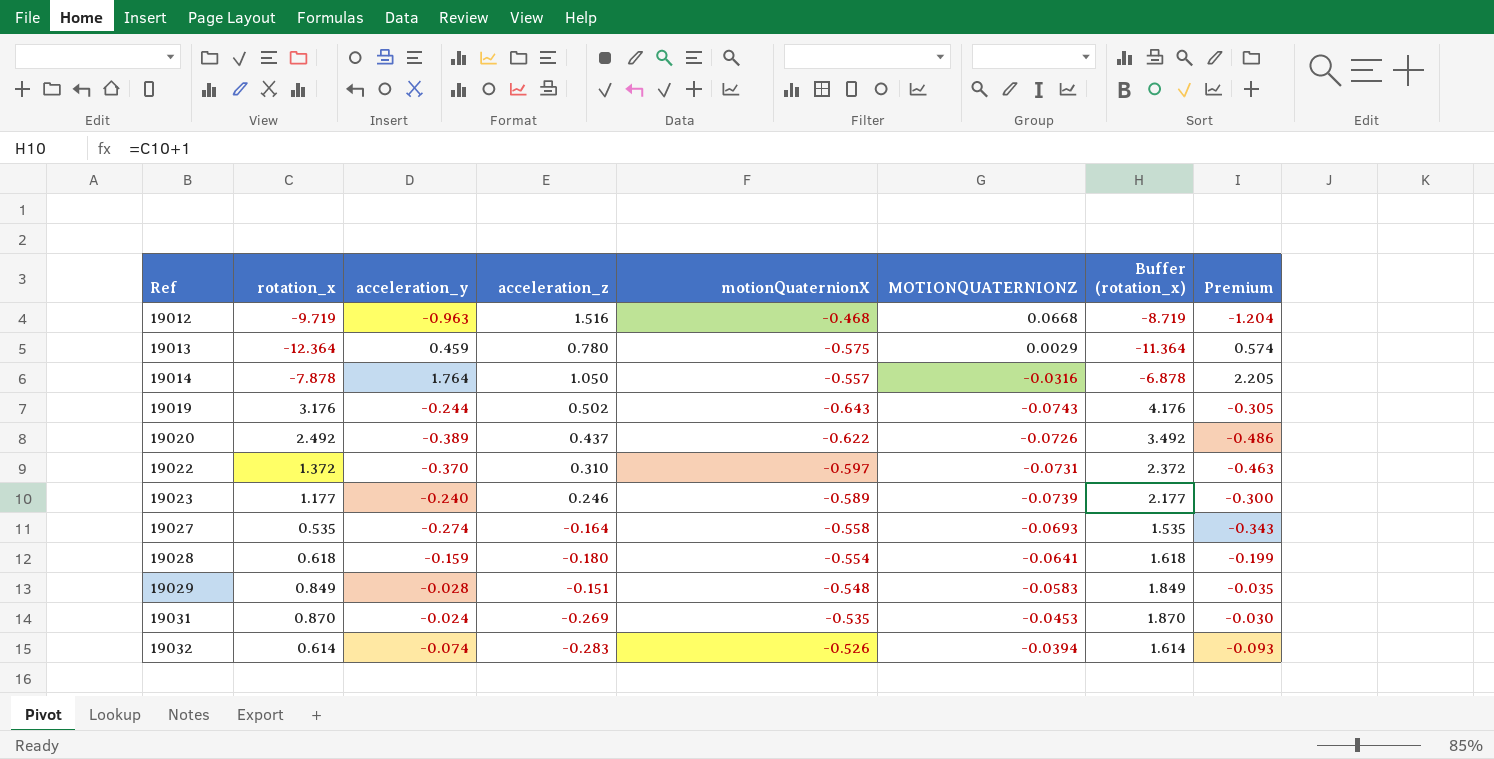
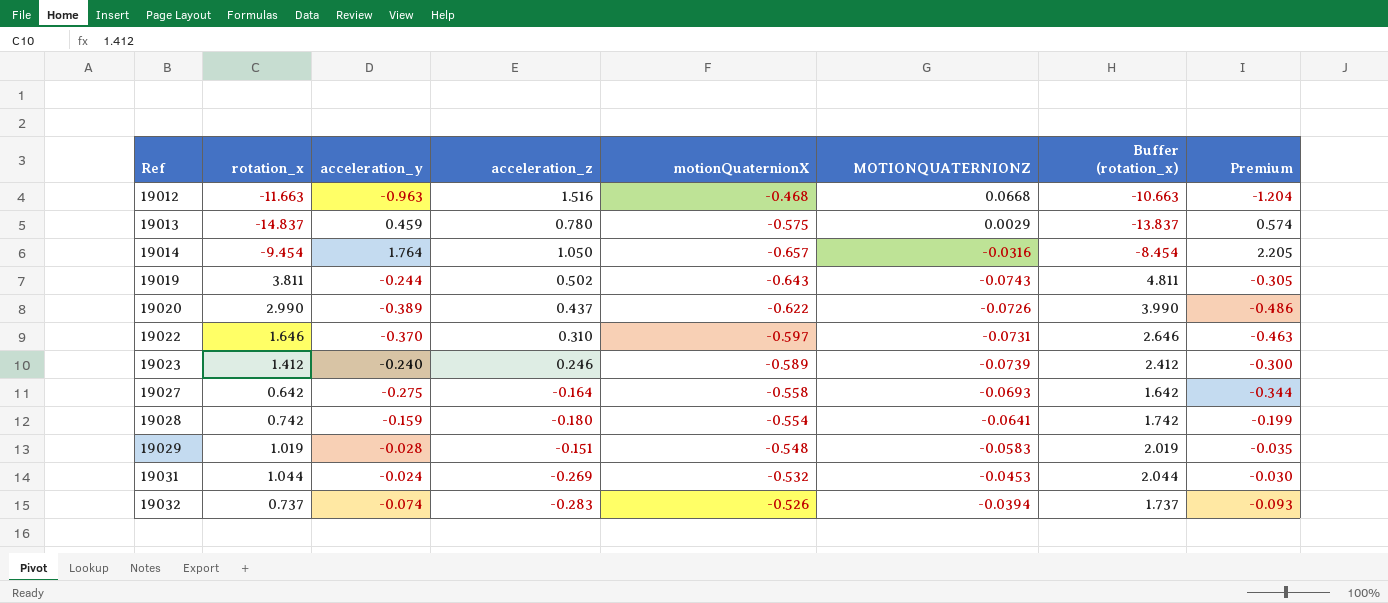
19012 | rotation_x: -9.719 -> -11.663
19012 | Buffer (rotation_x): -8.719 -> -10.663
19013 | rotation_x: -12.364 -> -14.837
19013 | Buffer (rotation_x): -11.364 -> -13.837
19014 | rotation_x: -7.878 -> -9.454
19014 | motionQuaternionX: -0.557 -> -0.657
19014 | Buffer (rotation_x): -6.878 -> -8.454
19019 | rotation_x: 3.176 -> 3.811
19019 | Buffer (rotation_x): 4.176 -> 4.811
19020 | rotation_x: 2.492 -> 2.990
19020 | Buffer (rotation_x): 3.492 -> 3.990
19022 | rotation_x: 1.372 -> 1.646
19022 | Buffer (rotation_x): 2.372 -> 2.646
19023 | rotation_x: 1.177 -> 1.412
19023 | Buffer (rotation_x): 2.177 -> 2.412
19027 | rotation_x: 0.535 -> 0.642
19027 | acceleration_y: -0.274 -> -0.275
19027 | Buffer (rotation_x): 1.535 -> 1.642
19027 | Premium: -0.343 -> -0.344
19028 | rotation_x: 0.618 -> 0.742
19028 | Buffer (rotation_x): 1.618 -> 1.742
19029 | rotation_x: 0.849 -> 1.019
19029 | Buffer (rotation_x): 1.849 -> 2.019
19031 | rotation_x: 0.870 -> 1.044
19031 | motionQuaternionX: -0.535 -> -0.532
19031 | Buffer (rotation_x): 1.870 -> 2.044
19032 | rotation_x: 0.614 -> 0.737
19032 | Buffer (rotation_x): 1.614 -> 1.737

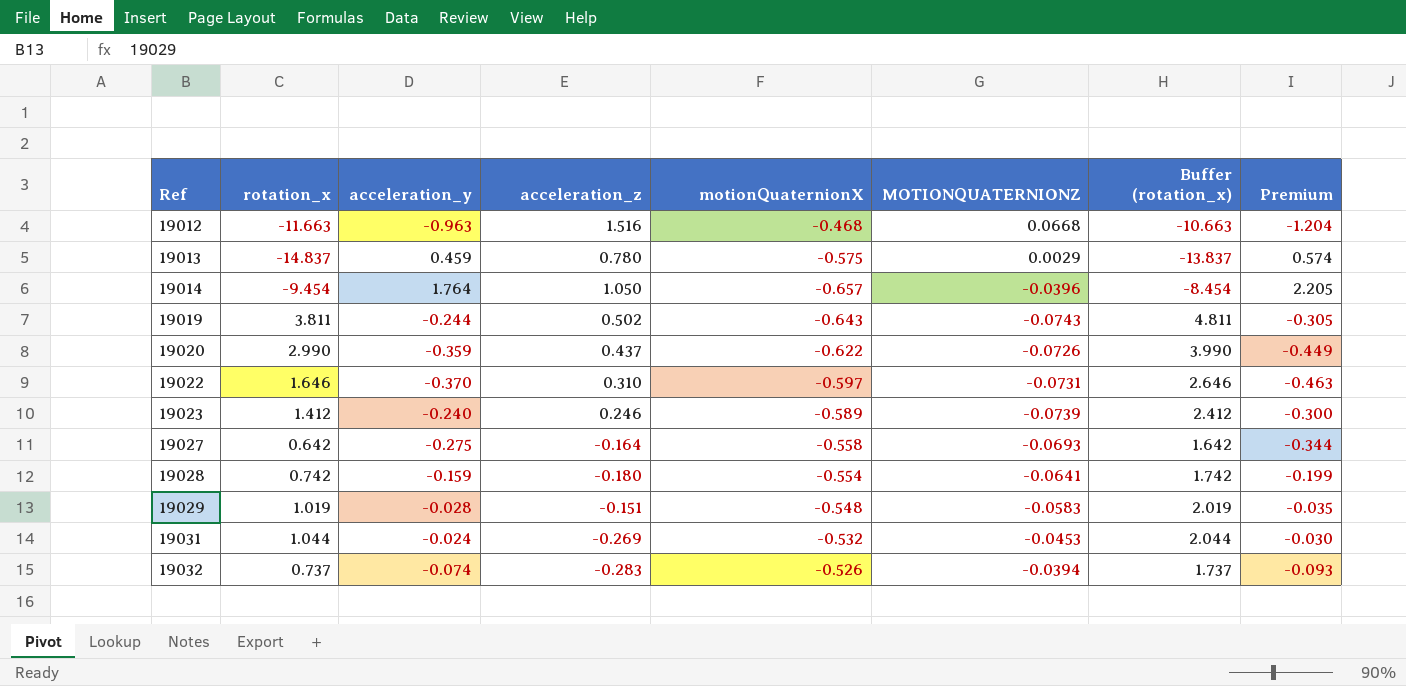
19014 | MOTIONQUATERNIONZ: -0.0316 -> -0.0396
19020 | acceleration_y: -0.389 -> -0.359
19020 | Premium: -0.486 -> -0.449

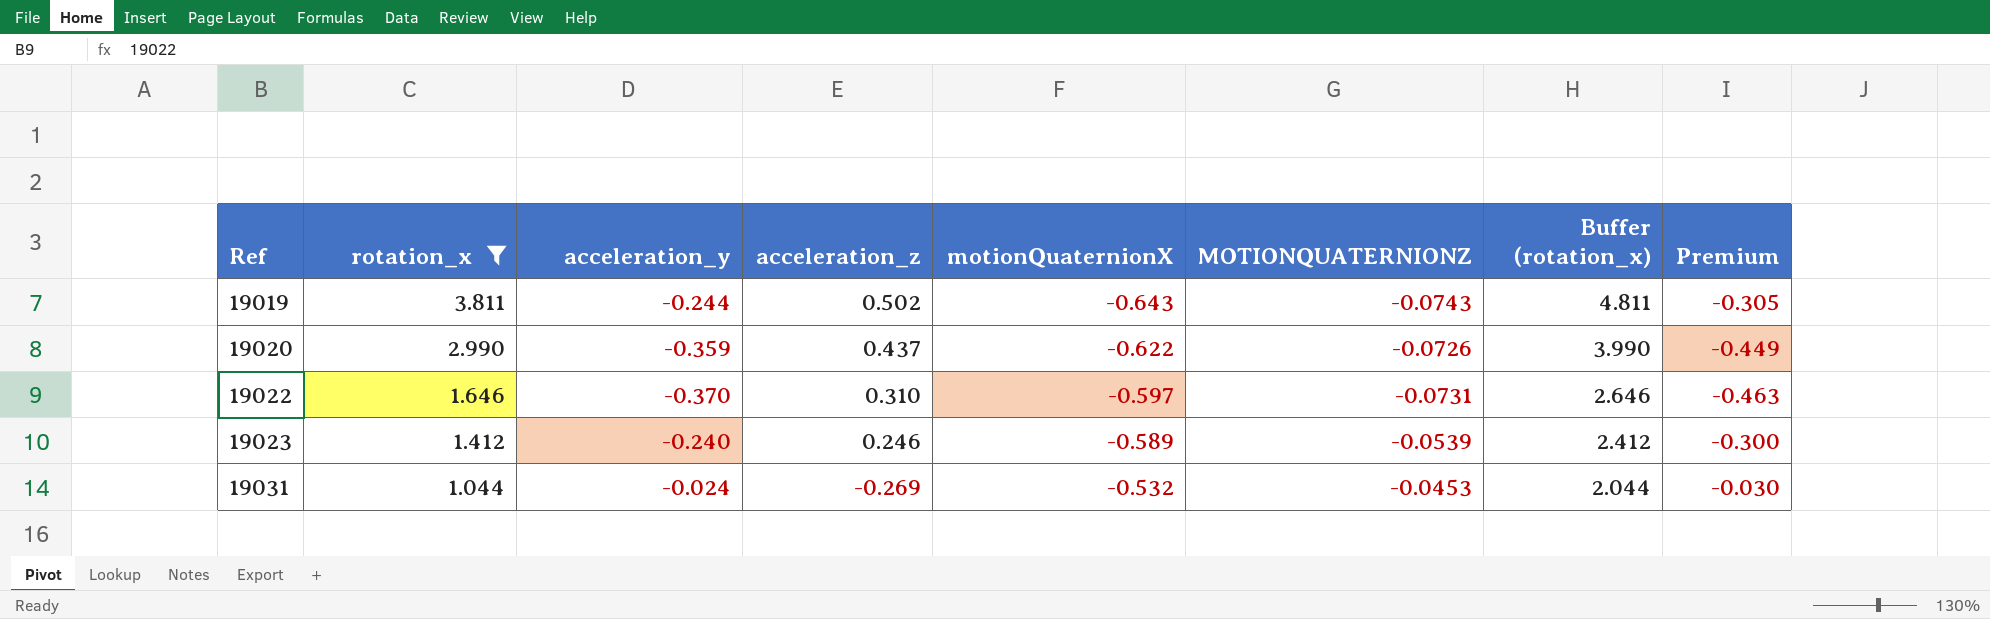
filter: none -> rotation_x >= 1.044
19023 | MOTIONQUATERNIONZ: -0.0739 -> -0.0539

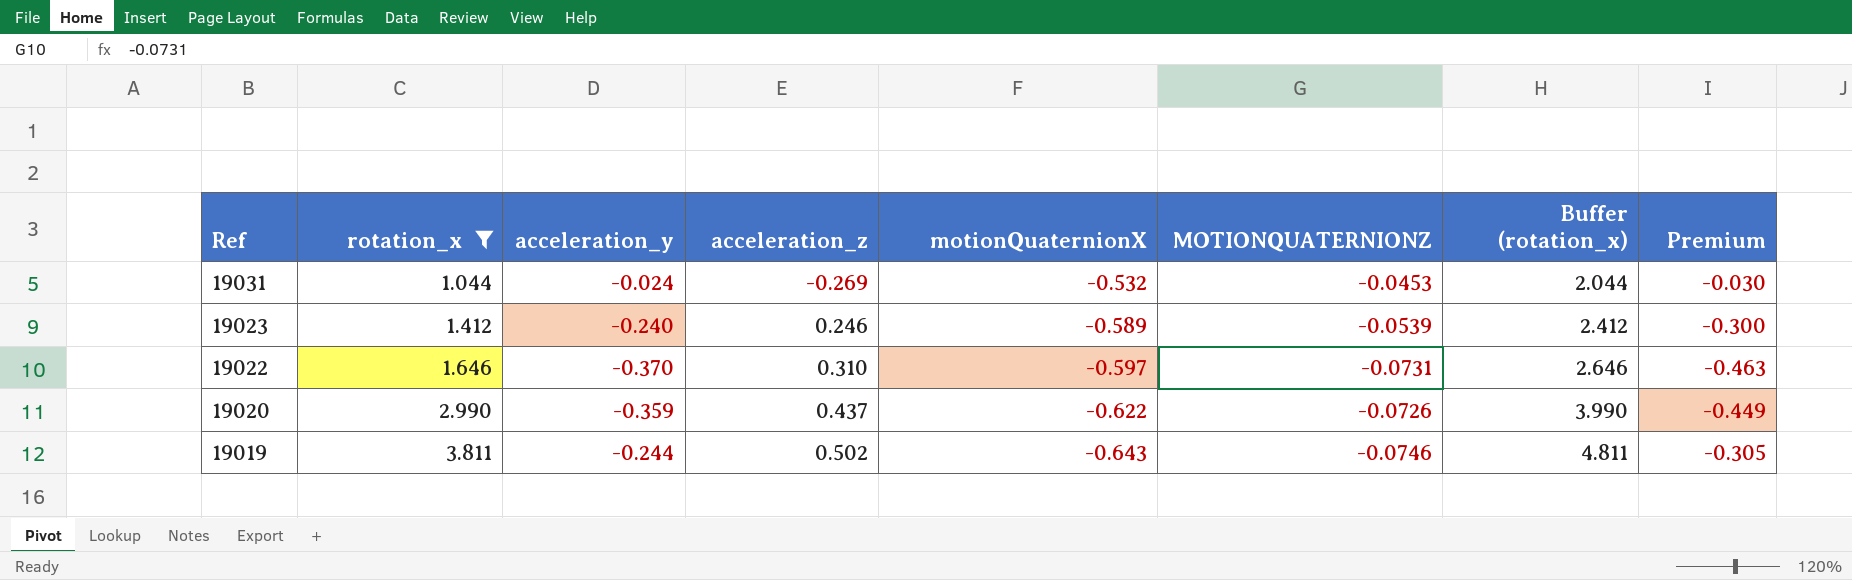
row order: Ref ascending -> Ref descending
19019 | MOTIONQUATERNIONZ: -0.0743 -> -0.0746

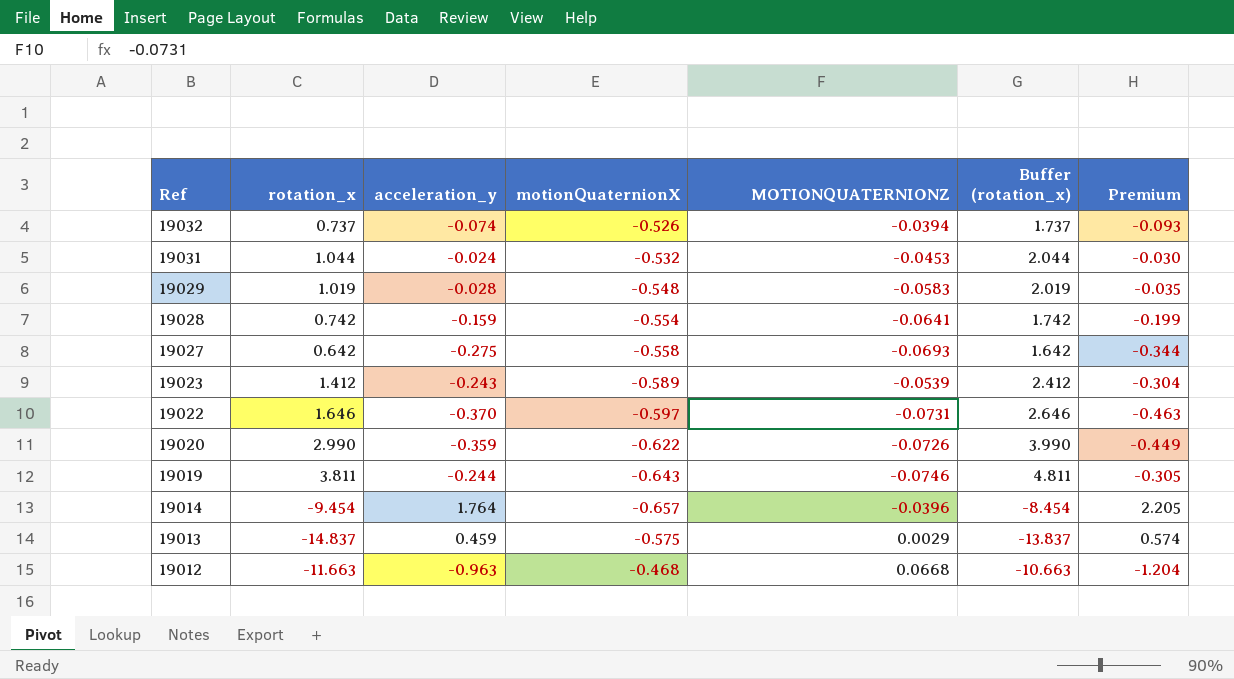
filter: rotation_x >= 1.044 -> none
column acceleration_z | position: 4 -> none
19023 | acceleration_y: -0.240 -> -0.243
19023 | Premium: -0.300 -> -0.304

